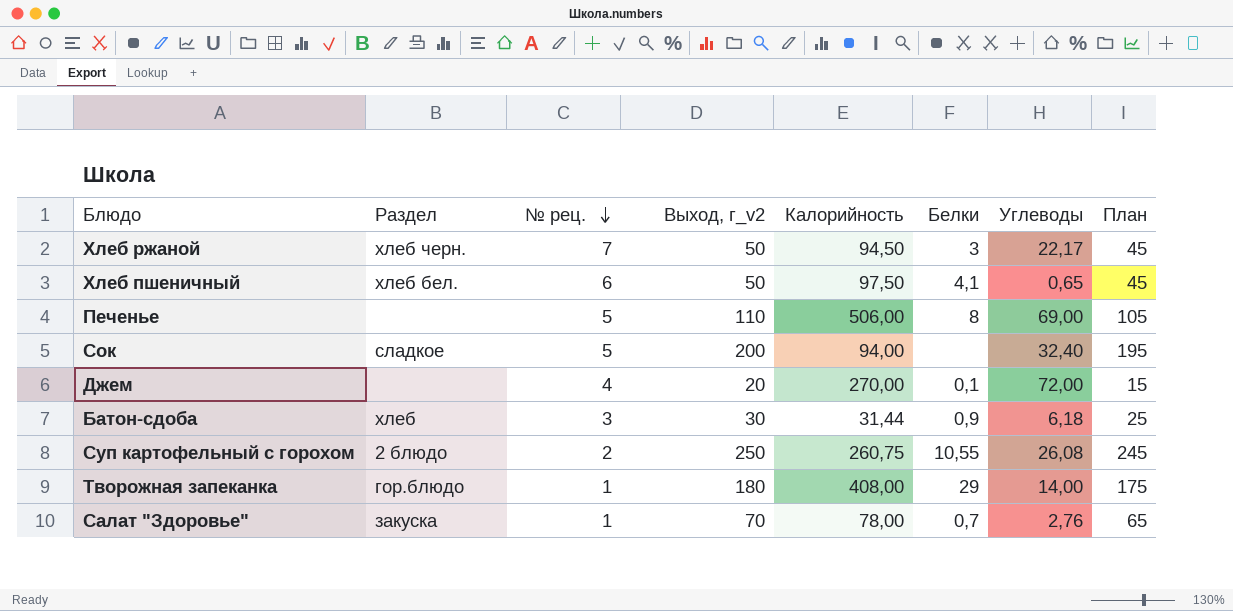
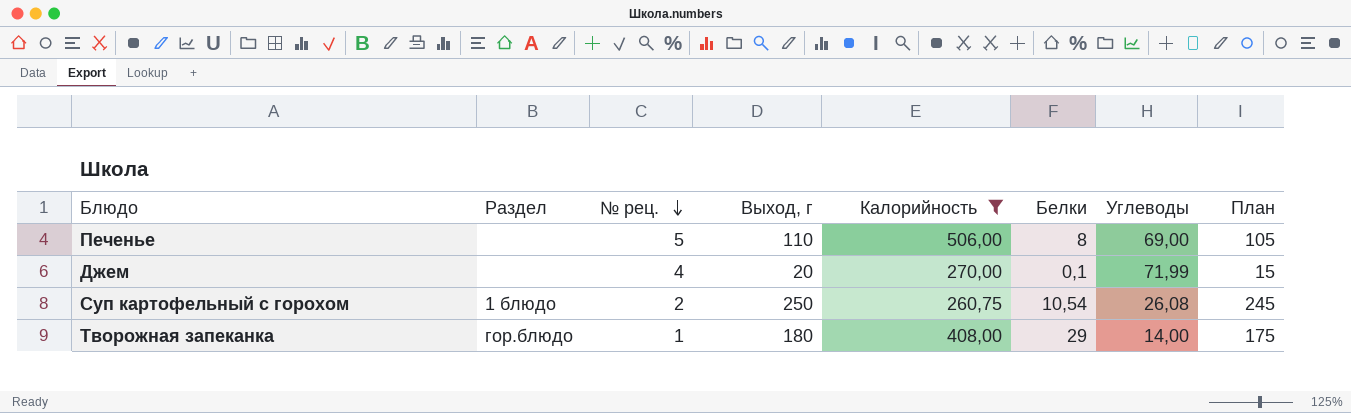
filter: none -> Калорийность >= 260,75
column name: Выход, г_v2 -> Выход, г
Джем | Углеводы: 72,00 -> 71,99
Суп картофельный с горохом | Раздел: 2 блюдо -> 1 блюдо
Суп картофельный с горохом | Белки: 10,55 -> 10,54

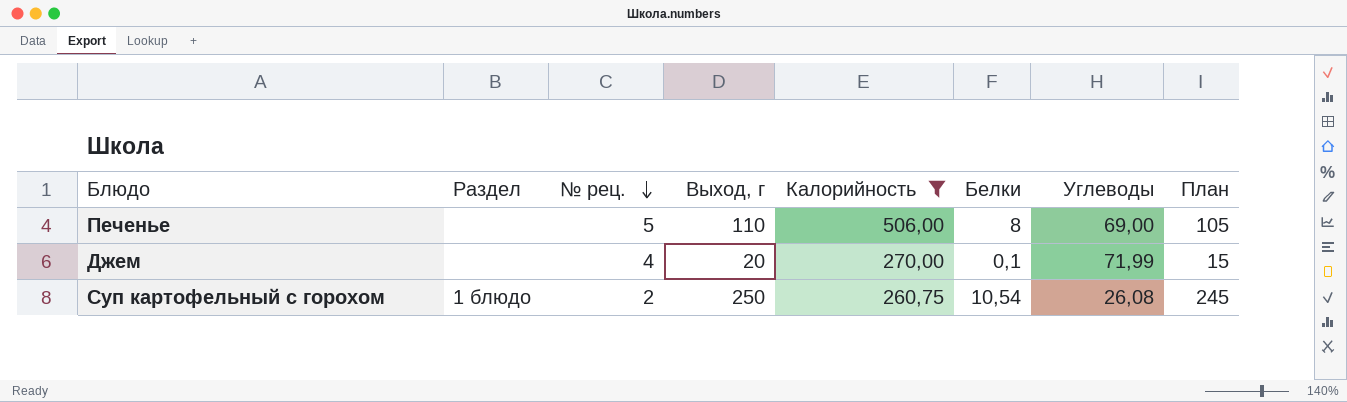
row Творожная запеканка: гор.блюдо | 1 | 180 | 408,00 | 29 | 14,00 | 175 -> none

